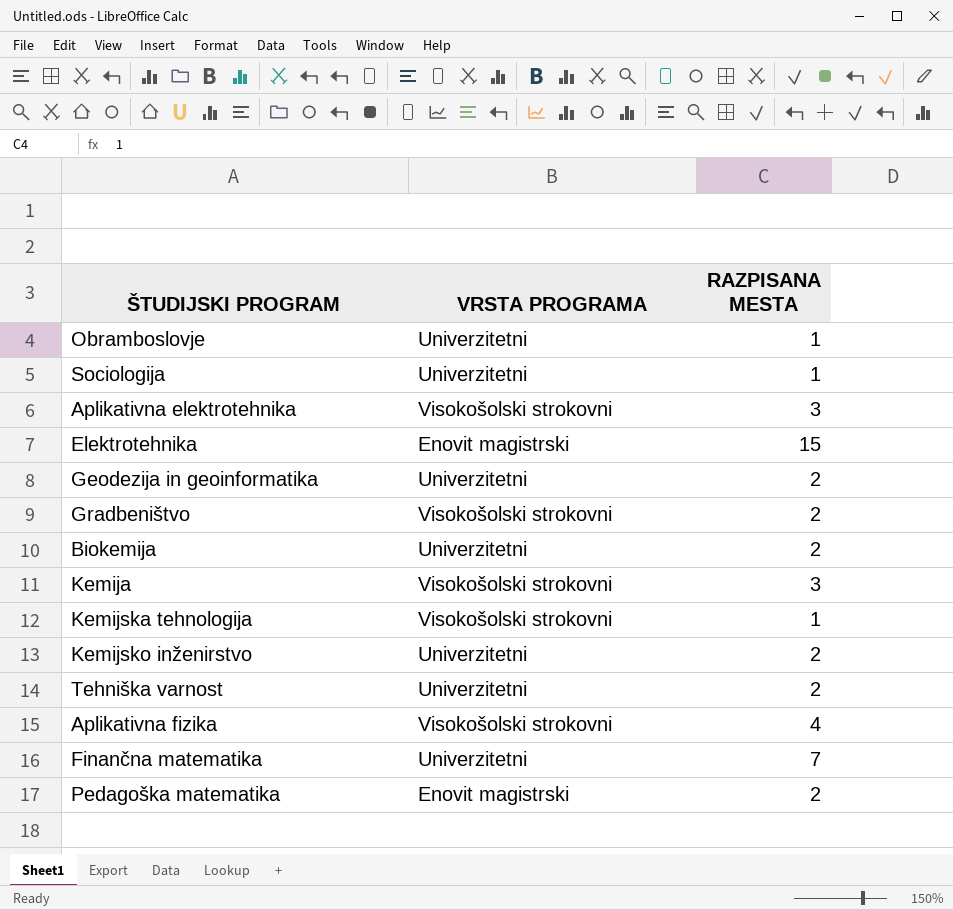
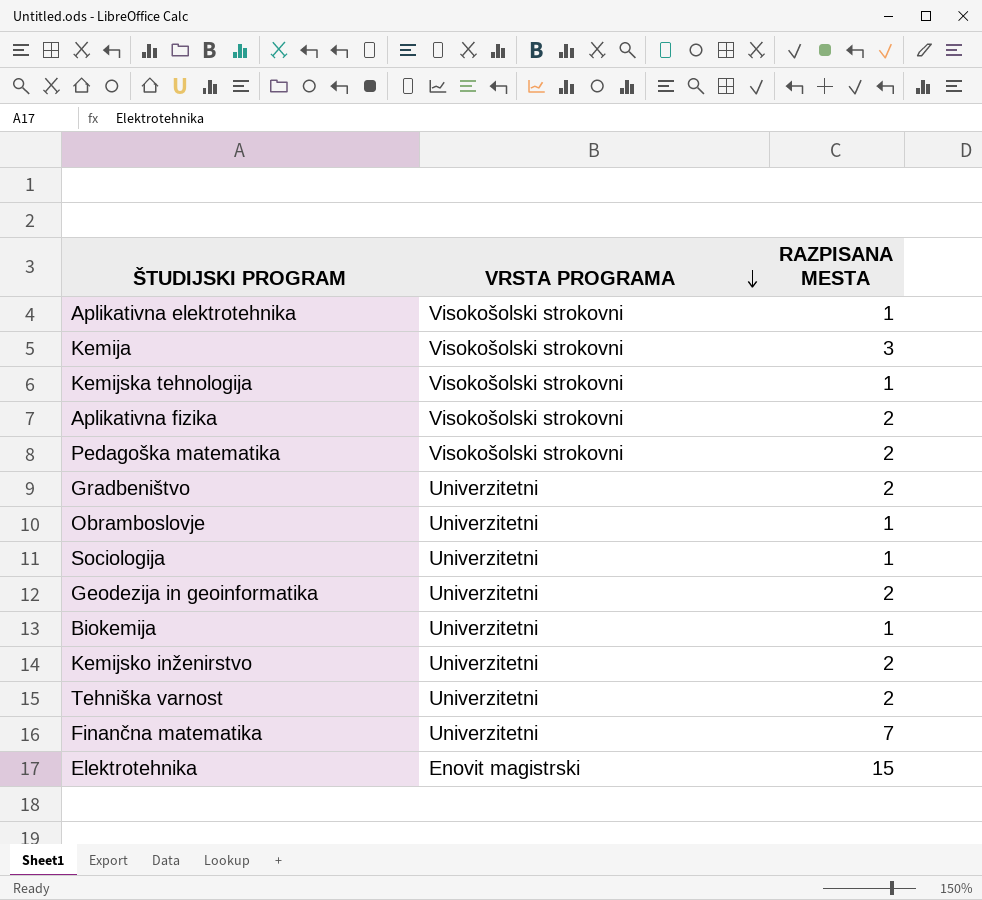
row order: none -> VRSTA PROGRAMA descending
Aplikativna elektrotehnika | RAZPISANA MESTA: 3 -> 1
Aplikativna fizika | RAZPISANA MESTA: 4 -> 2
Pedagoška matematika | VRSTA PROGRAMA: Enovit magistrski -> Visokošolski strokovni
Gradbeništvo | VRSTA PROGRAMA: Visokošolski strokovni -> Univerzitetni
Biokemija | RAZPISANA MESTA: 2 -> 1

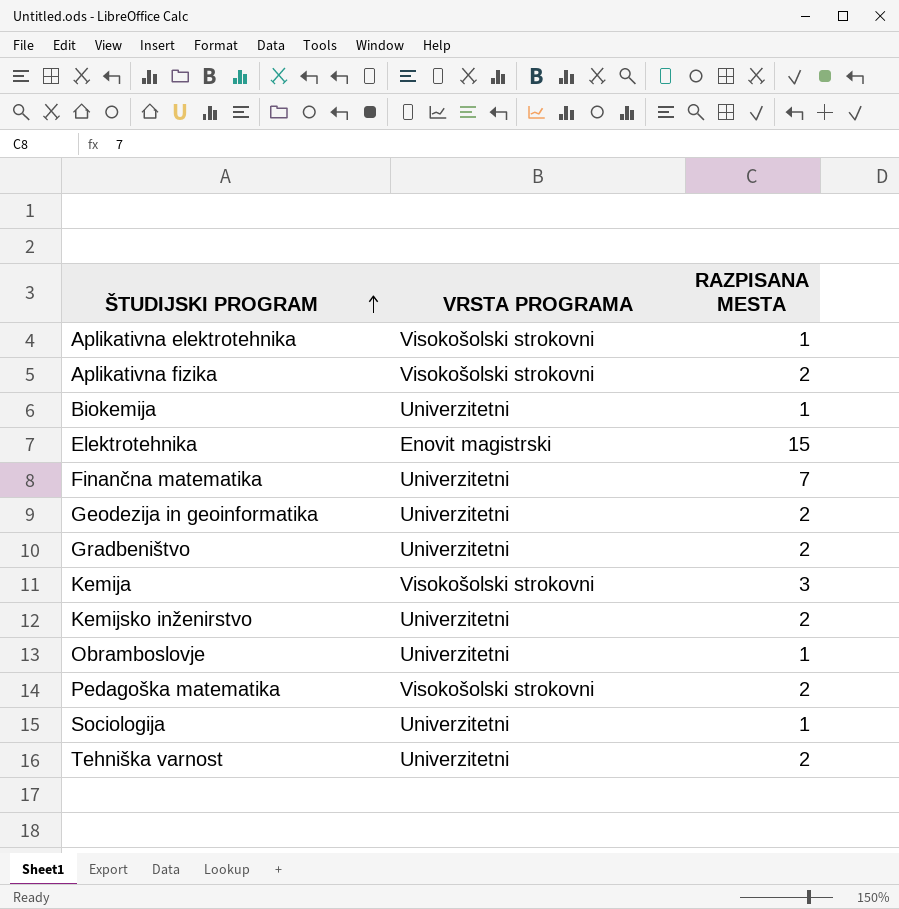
row order: VRSTA PROGRAMA descending -> ŠTUDIJSKI PROGRAM ascending
row Kemijska tehnologija: Visokošolski strokovni | 1 -> none

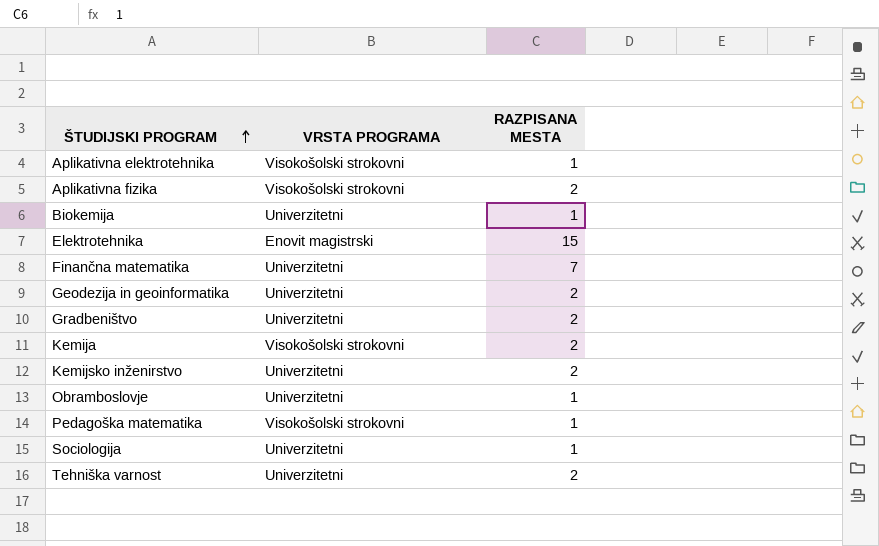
Kemija | RAZPISANA MESTA: 3 -> 2
Pedagoška matematika | RAZPISANA MESTA: 2 -> 1

